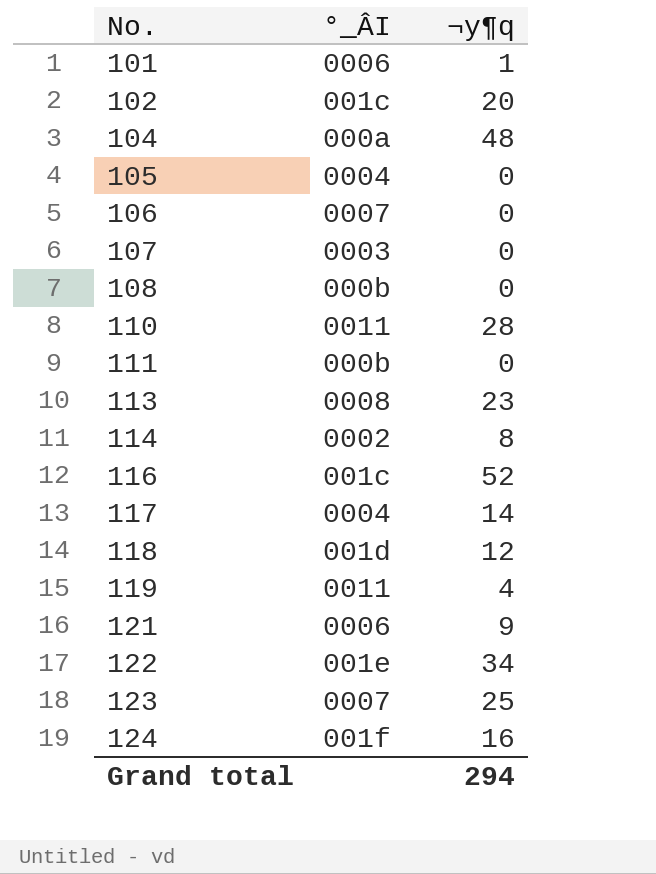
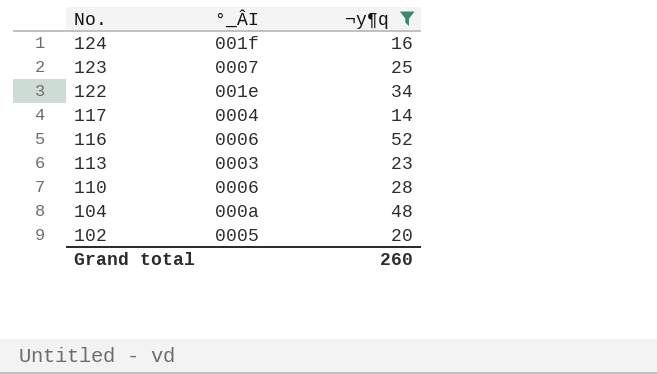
filter: none -> ¬y¶q >= 14
row order: No. ascending -> No. descending
116 | °_ÂI: 001c -> 0006
113 | °_ÂI: 0008 -> 0003
110 | °_ÂI: 0011 -> 0006
102 | °_ÂI: 001c -> 0005
Grand total | ¬y¶q: 294 -> 260

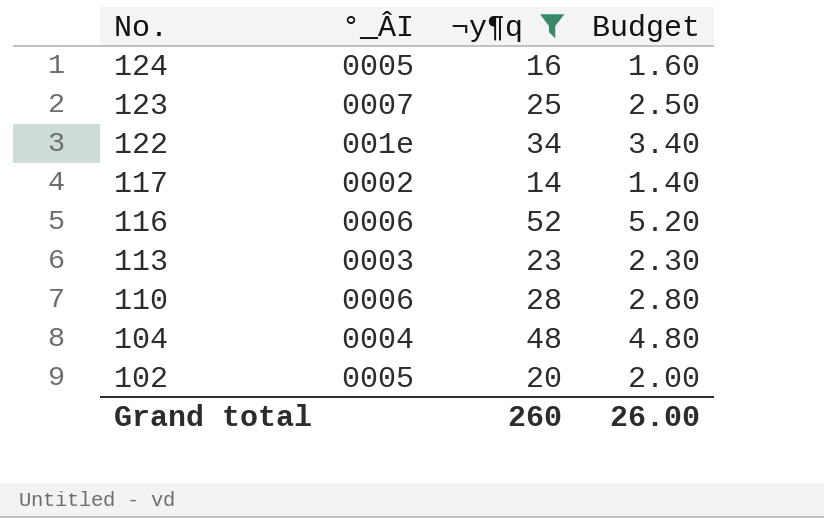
column Budget | formula: none -> [¬y¶q] * 0.1
124 | °_ÂI: 001f -> 0005
117 | °_ÂI: 0004 -> 0002
104 | °_ÂI: 000a -> 0004

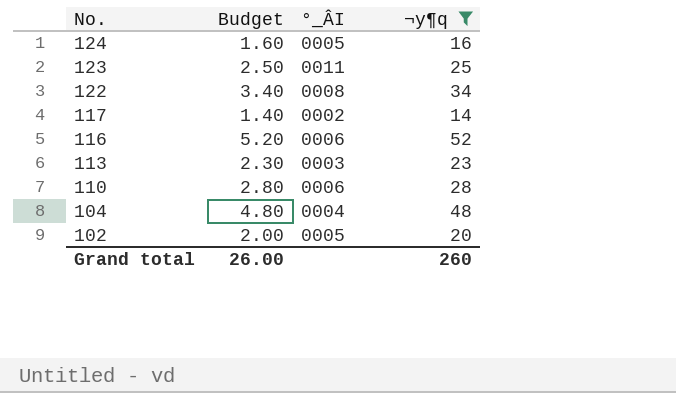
column Budget | position: 4 -> 2
123 | °_ÂI: 0007 -> 0011
122 | °_ÂI: 001e -> 0008

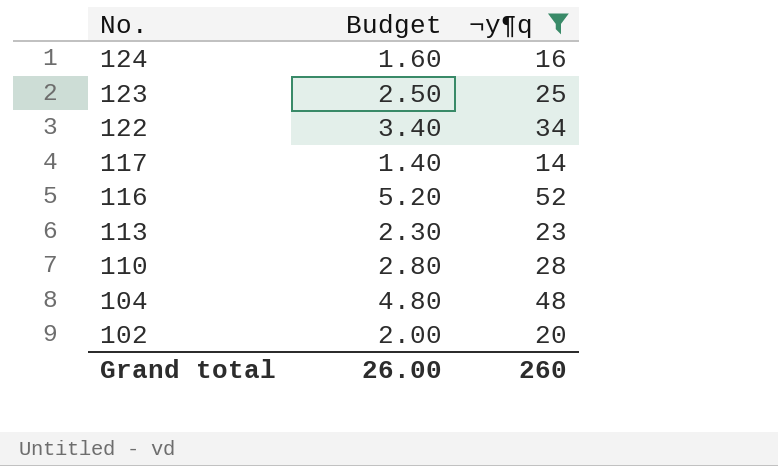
column °_ÂI | position: 3 -> none

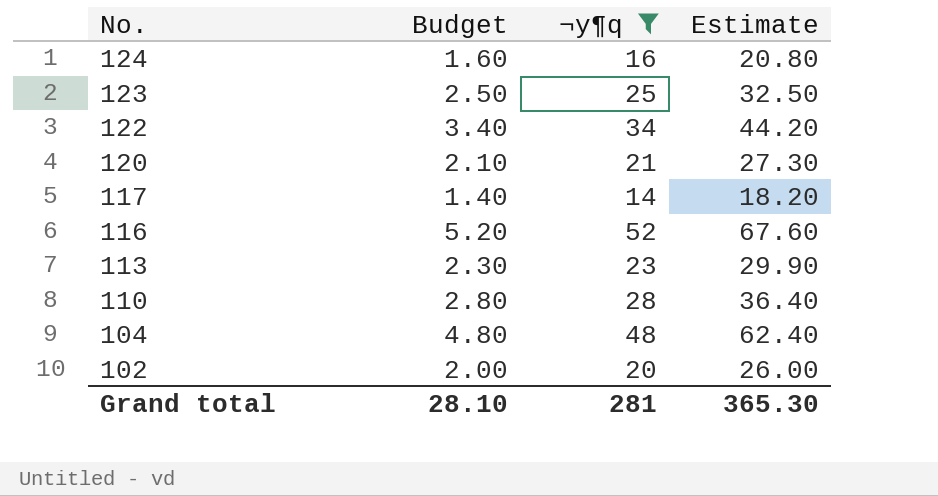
column Estimate | formula: none -> [¬y¶q] * 1.3
row 120: none -> 2.10 | 21 | 27.30
Grand total | Budget: 26.00 -> 28.10
Grand total | ¬y¶q: 260 -> 281

